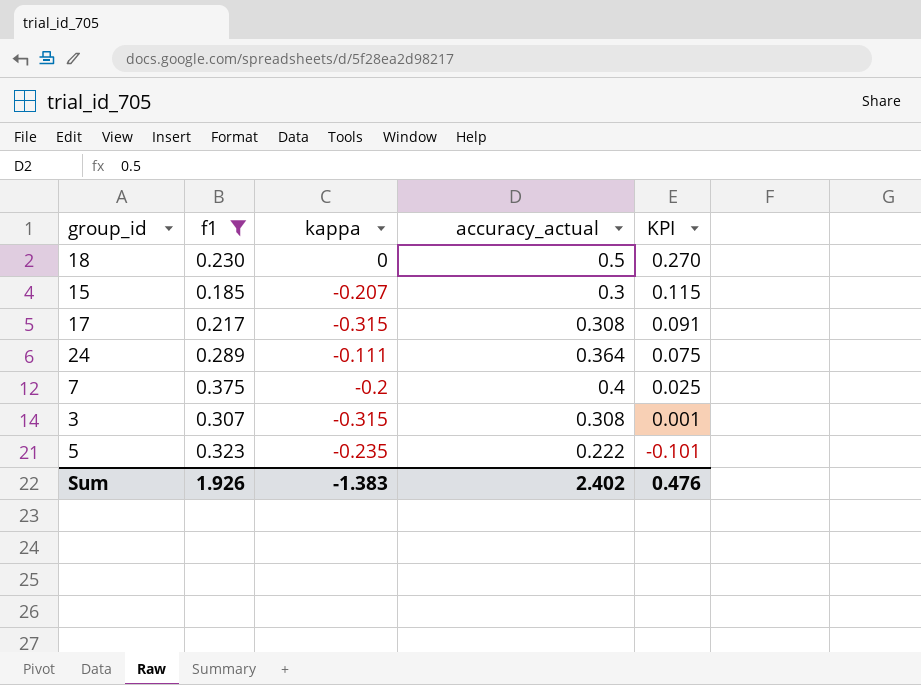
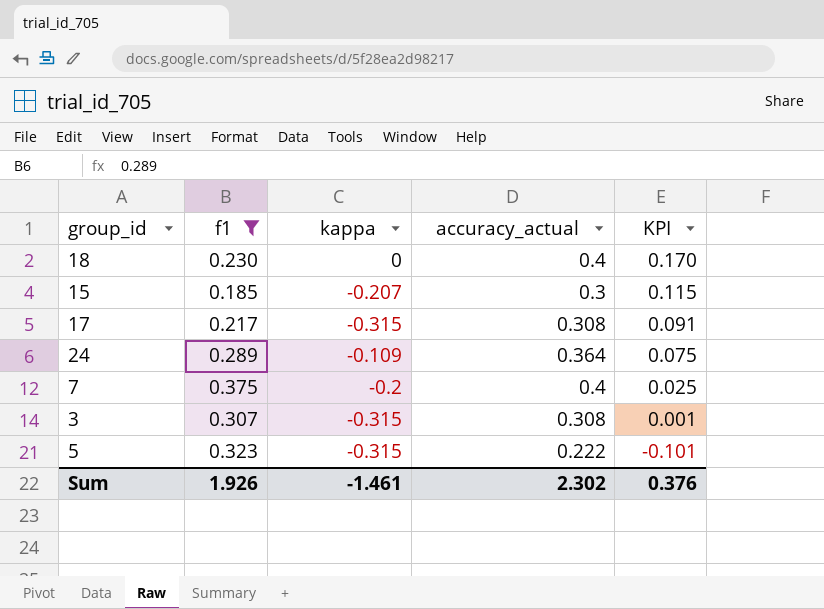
18 | accuracy_actual: 0.5 -> 0.4
18 | KPI: 0.270 -> 0.170
24 | kappa: -0.111 -> -0.109
5 | kappa: -0.235 -> -0.315
Sum | kappa: -1.383 -> -1.461
Sum | accuracy_actual: 2.402 -> 2.302
Sum | KPI: 0.476 -> 0.376

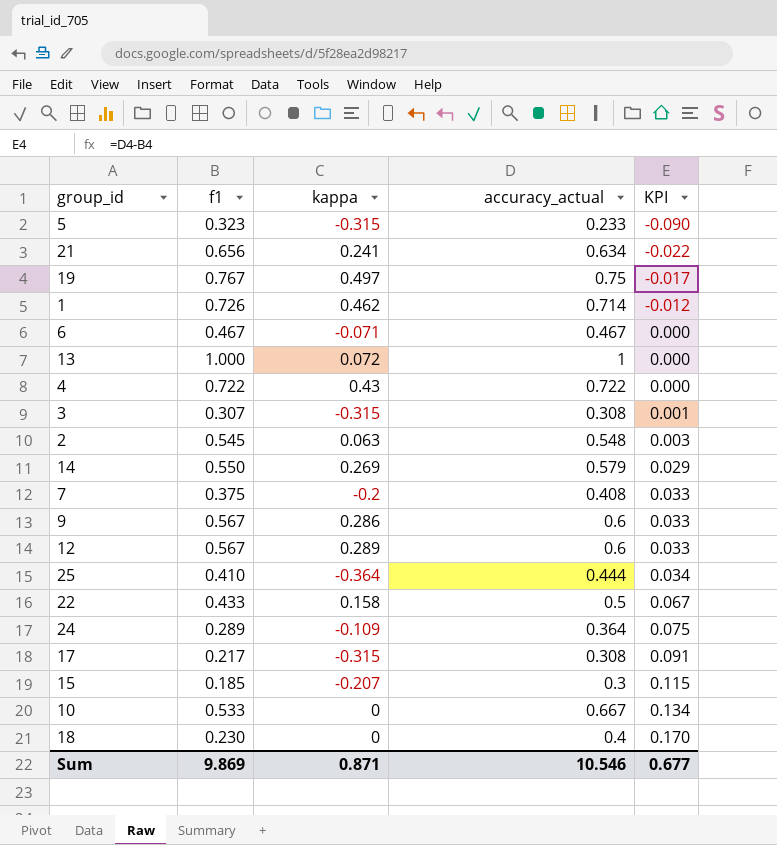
filter: f1 <= 0.375 -> none
row order: KPI descending -> KPI ascending
5 | accuracy_actual: 0.222 -> 0.233
5 | KPI: -0.101 -> -0.090
7 | accuracy_actual: 0.4 -> 0.408
7 | KPI: 0.025 -> 0.033
Sum | f1: 1.926 -> 9.869
Sum | kappa: -1.461 -> 0.871
Sum | accuracy_actual: 2.302 -> 10.546
Sum | KPI: 0.376 -> 0.677

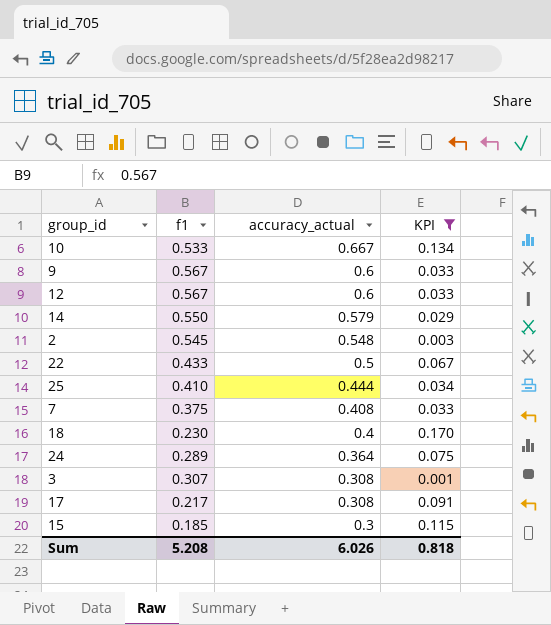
filter: none -> KPI >= 0.001
row order: KPI ascending -> accuracy_actual descending
column kappa | position: 3 -> none
Sum | f1: 9.869 -> 5.208
Sum | accuracy_actual: 10.546 -> 6.026
Sum | KPI: 0.677 -> 0.818

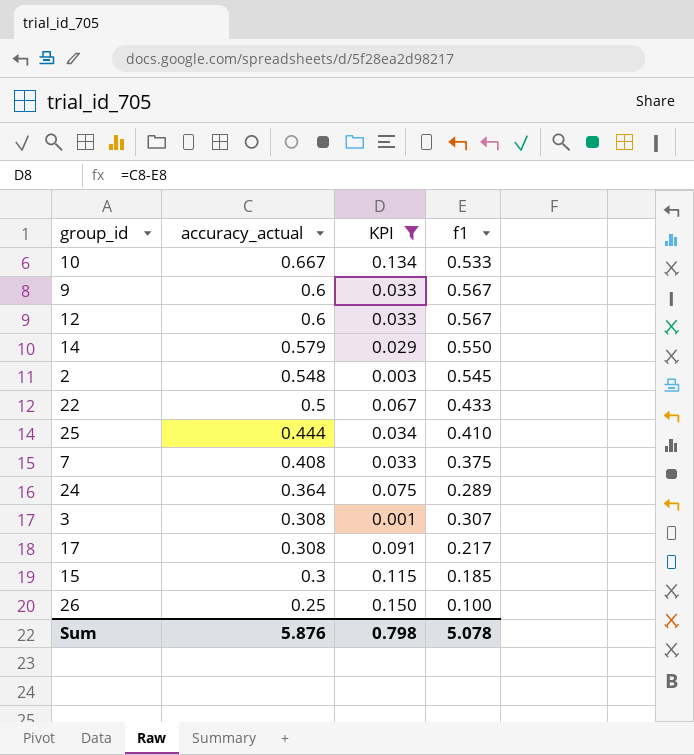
column f1 | position: 2 -> 4
row 18: 0.230 | 0.4 | 0.170 -> none
row 26: none -> 0.25 | 0.150 | 0.100
Sum | accuracy_actual: 6.026 -> 5.876
Sum | KPI: 0.818 -> 0.798
Sum | f1: 5.208 -> 5.078

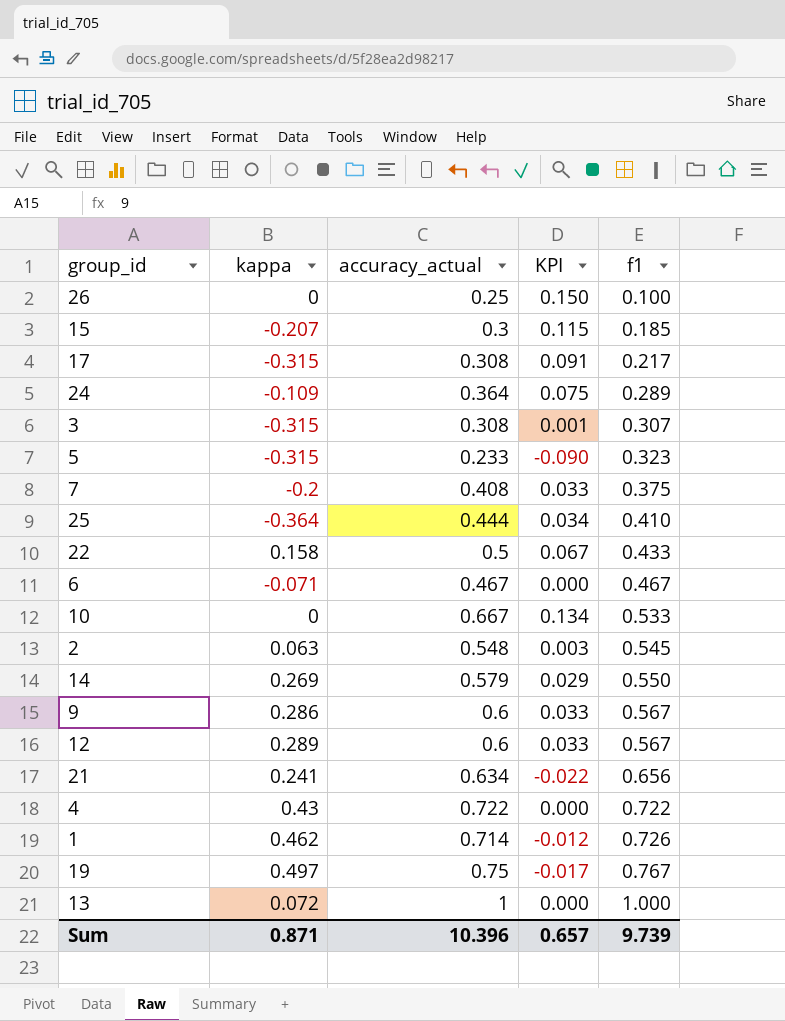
filter: KPI >= 0.001 -> none
row order: accuracy_actual descending -> f1 ascending
column kappa | position: none -> 2
Sum | accuracy_actual: 5.876 -> 10.396
Sum | KPI: 0.798 -> 0.657
Sum | f1: 5.078 -> 9.739

